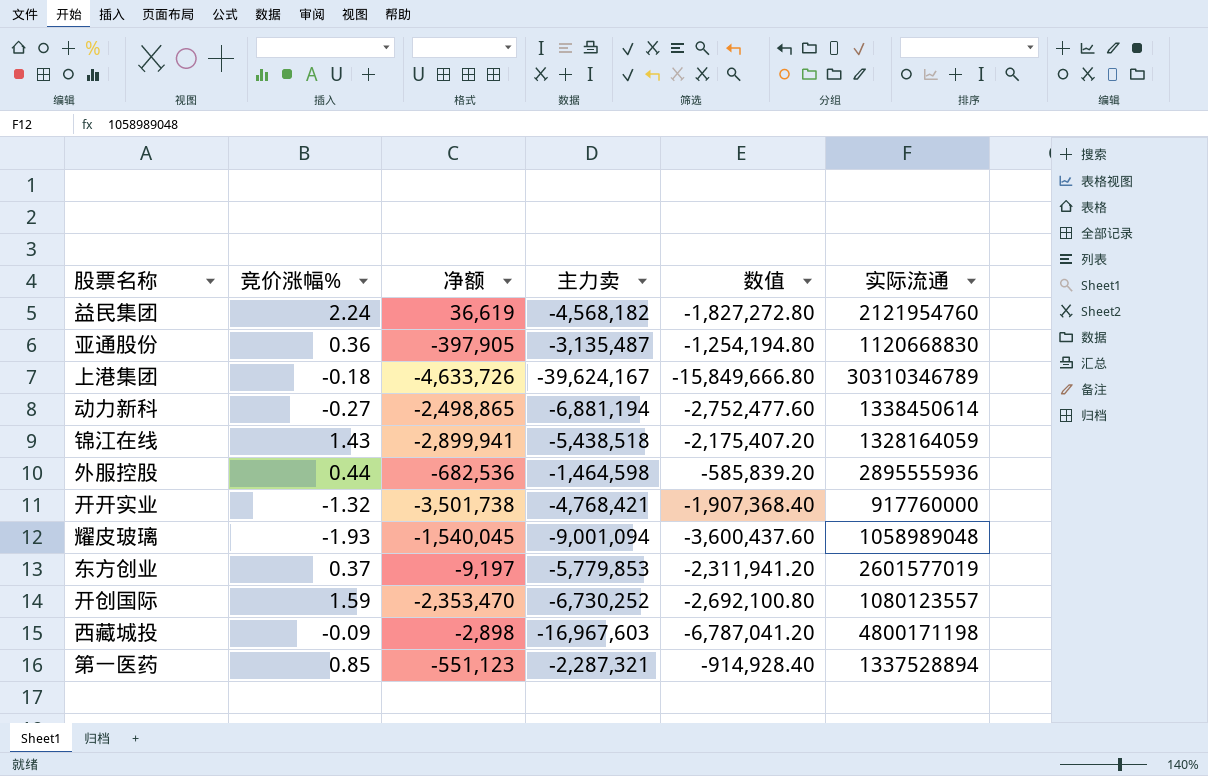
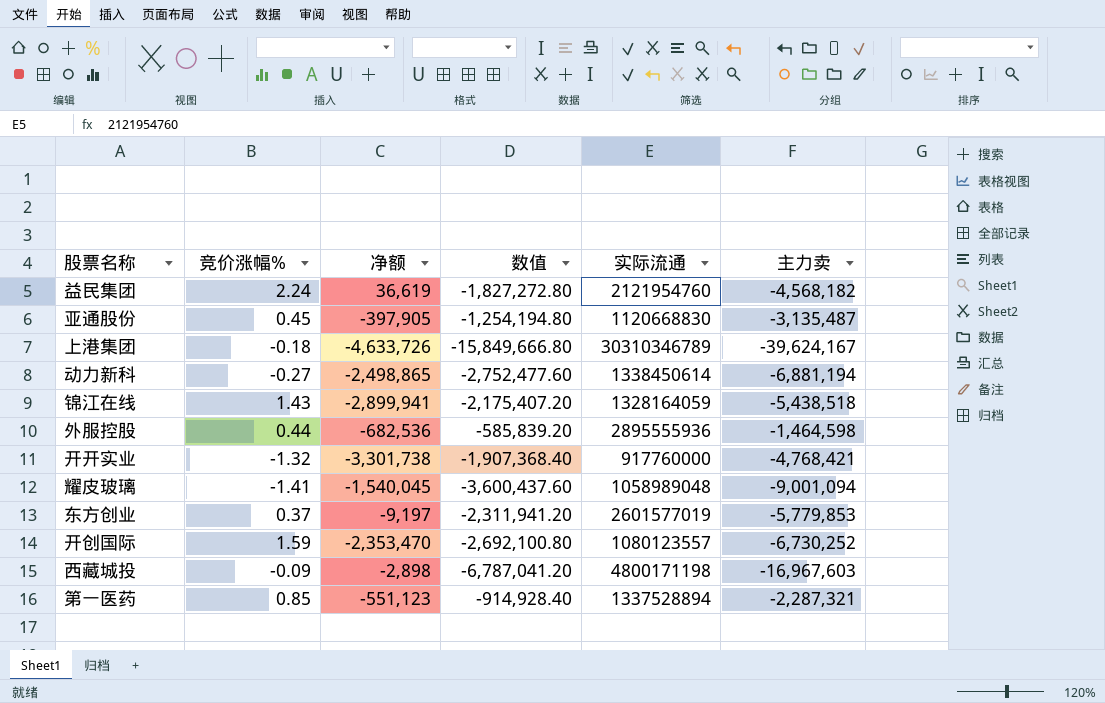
column 主力卖 | position: 4 -> 6
亚通股份 | 竞价涨幅%: 0.36 -> 0.45
开开实业 | 净额: -3,501,738 -> -3,301,738
耀皮玻璃 | 竞价涨幅%: -1.93 -> -1.41

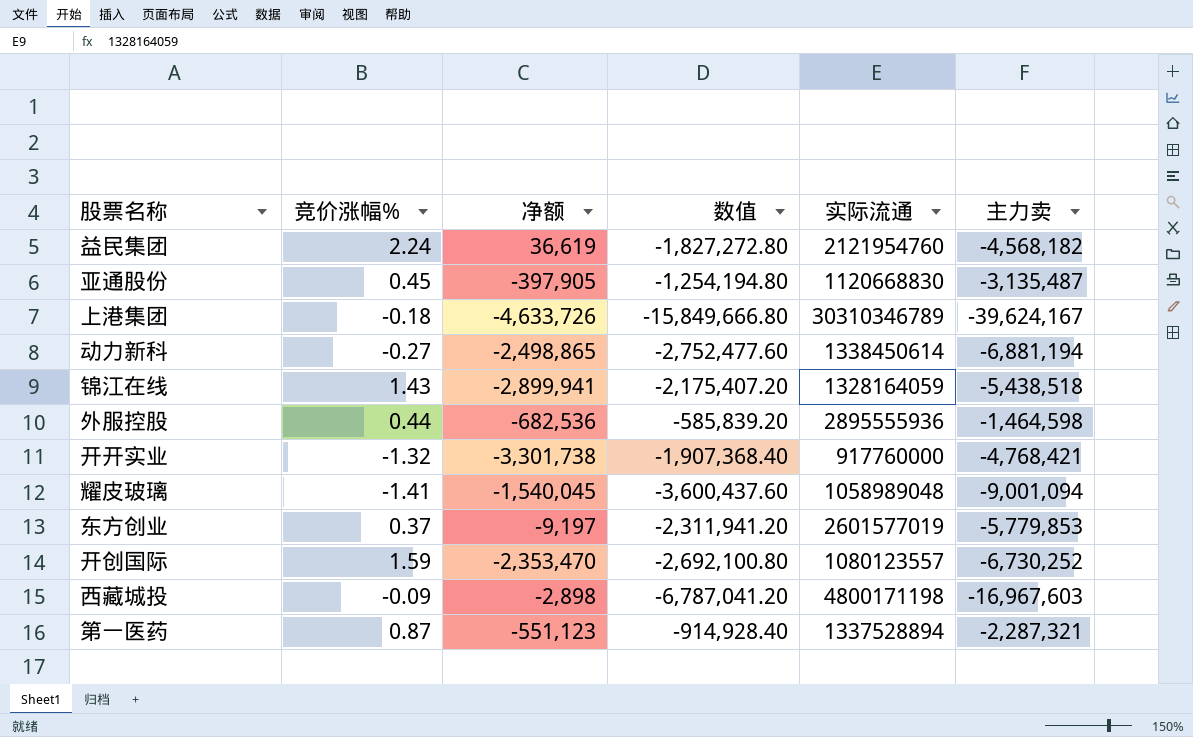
第一医药 | 竞价涨幅%: 0.85 -> 0.87

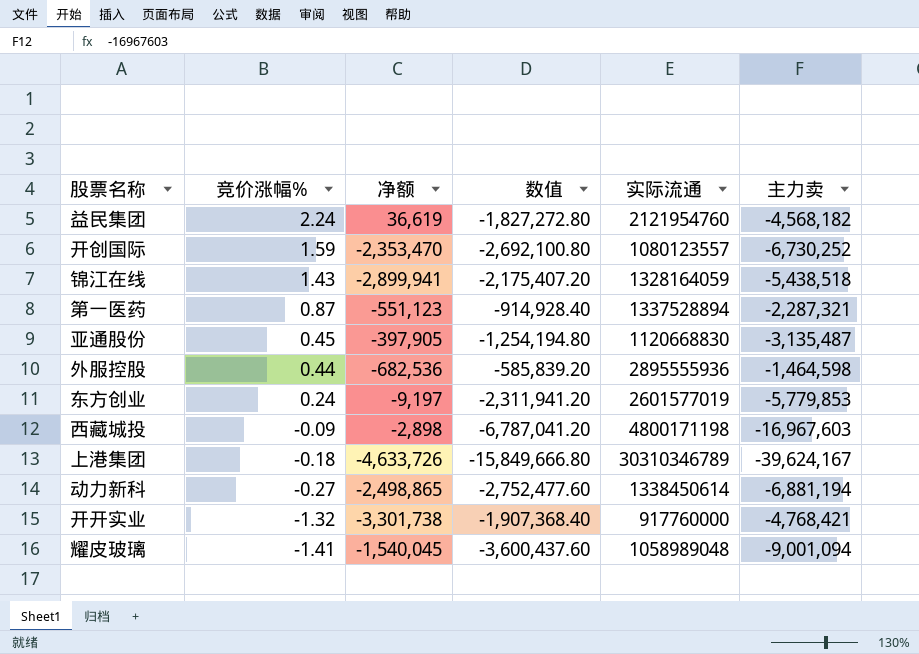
row order: none -> 竞价涨幅% descending
东方创业 | 竞价涨幅%: 0.37 -> 0.24

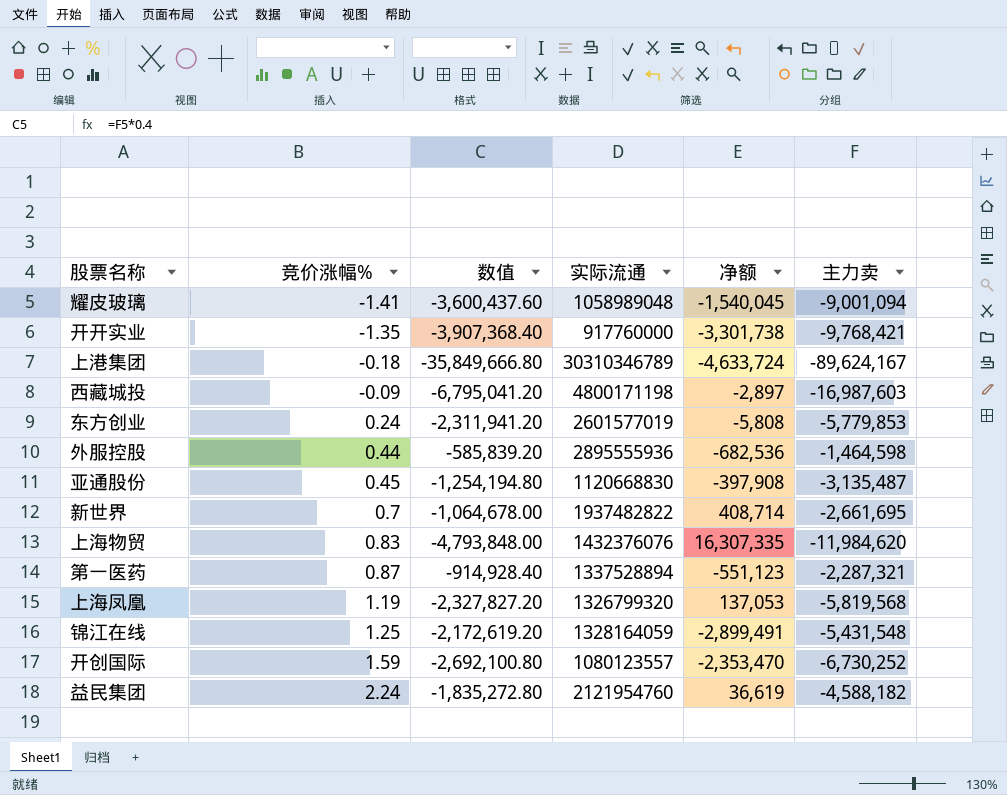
row order: 竞价涨幅% descending -> 竞价涨幅% ascending
column 净额 | position: 3 -> 5
row 动力新科: -0.27 | -2,498,865 | -2,752,477.60 | 1338450614 | -6,881,194 -> none
开开实业 | 竞价涨幅%: -1.32 -> -1.35
开开实业 | 数值: -1,907,368.40 -> -3,907,368.40
开开实业 | 主力卖: -4,768,421 -> -9,768,421
上港集团 | 数值: -15,849,666.80 -> -35,849,666.80
上港集团 | 净额: -4,633,726 -> -4,633,724
上港集团 | 主力卖: -39,624,167 -> -89,624,167
西藏城投 | 数值: -6,787,041.20 -> -6,795,041.20
西藏城投 | 净额: -2,898 -> -2,897
西藏城投 | 主力卖: -16,967,603 -> -16,987,603
东方创业 | 净额: -9,197 -> -5,808
亚通股份 | 净额: -397,905 -> -397,908
row 新世界: none -> 0.7 | -1,064,678.00 | 1937482822 | 408,714 | -2,661,695
row 上海物贸: none -> 0.83 | -4,793,848.00 | 1432376076 | 16,307,335 | -11,984,620
row 上海凤凰: none -> 1.19 | -2,327,827.20 | 1326799320 | 137,053 | -5,819,568
锦江在线 | 竞价涨幅%: 1.43 -> 1.25
锦江在线 | 数值: -2,175,407.20 -> -2,172,619.20
锦江在线 | 净额: -2,899,941 -> -2,899,491
锦江在线 | 主力卖: -5,438,518 -> -5,431,548
益民集团 | 数值: -1,827,272.80 -> -1,835,272.80
益民集团 | 主力卖: -4,568,182 -> -4,588,182

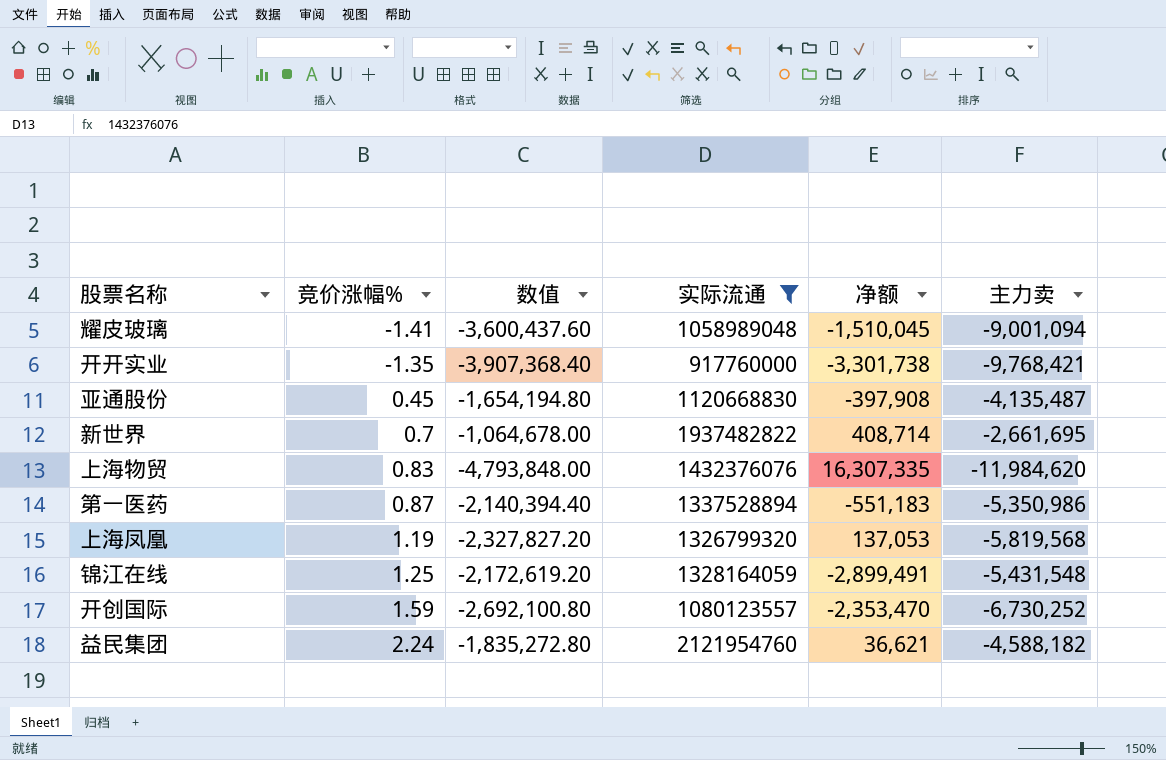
filter: none -> 实际流通 <= 2121954760
耀皮玻璃 | 净额: -1,540,045 -> -1,510,045
亚通股份 | 数值: -1,254,194.80 -> -1,654,194.80
亚通股份 | 主力卖: -3,135,487 -> -4,135,487
第一医药 | 数值: -914,928.40 -> -2,140,394.40
第一医药 | 净额: -551,123 -> -551,183
第一医药 | 主力卖: -2,287,321 -> -5,350,986
益民集团 | 净额: 36,619 -> 36,621

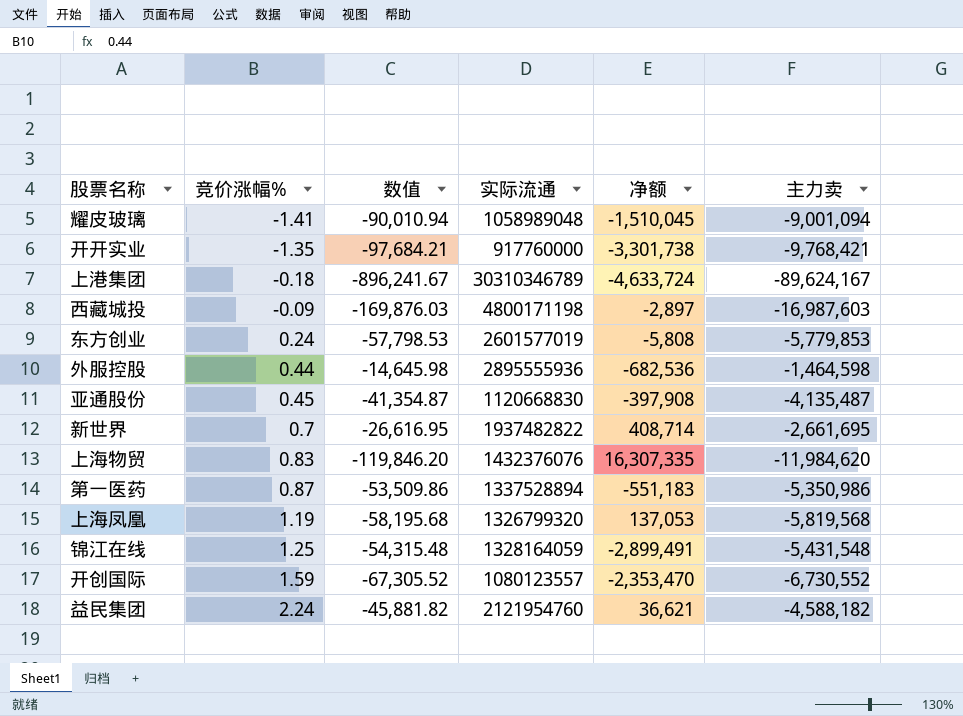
filter: 实际流通 <= 2121954760 -> none
column 数值 | formula: [主力卖] * 0.4 -> [主力卖] * 0.01
开创国际 | 主力卖: -6,730,252 -> -6,730,552

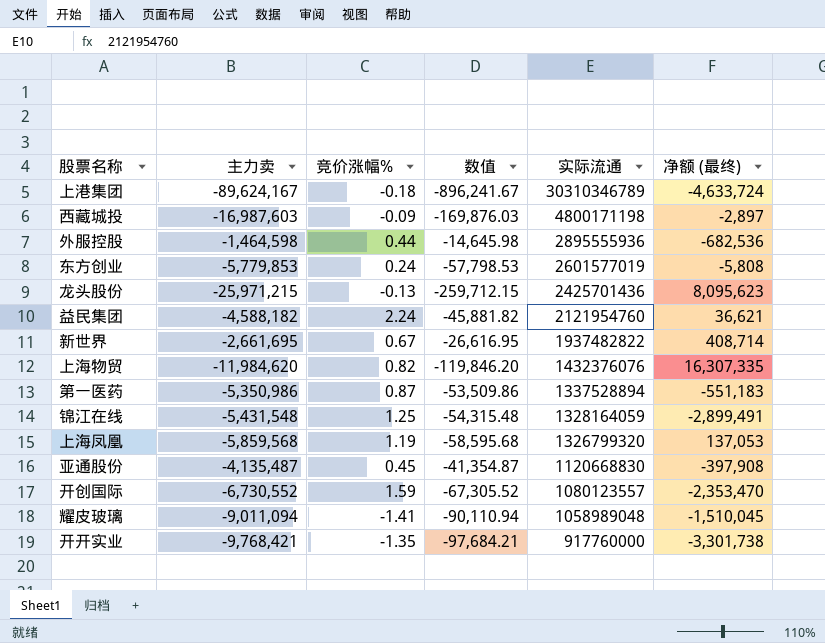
row order: 竞价涨幅% ascending -> 实际流通 descending
column 主力卖 | position: 6 -> 2
column name: 净额 -> 净额 (最终)
row 龙头股份: none -> -25,971,215 | -0.13 | -259,712.15 | 2425701436 | 8,095,623
新世界 | 竞价涨幅%: 0.7 -> 0.67
上海物贸 | 竞价涨幅%: 0.83 -> 0.82
上海凤凰 | 主力卖: -5,819,568 -> -5,859,568
上海凤凰 | 数值: -58,195.68 -> -58,595.68
耀皮玻璃 | 主力卖: -9,001,094 -> -9,011,094
耀皮玻璃 | 数值: -90,010.94 -> -90,110.94

